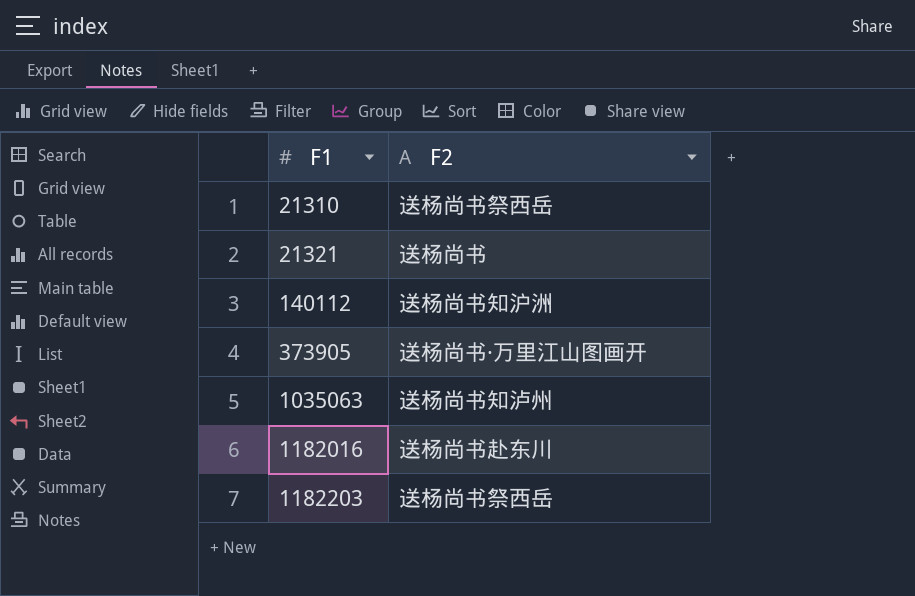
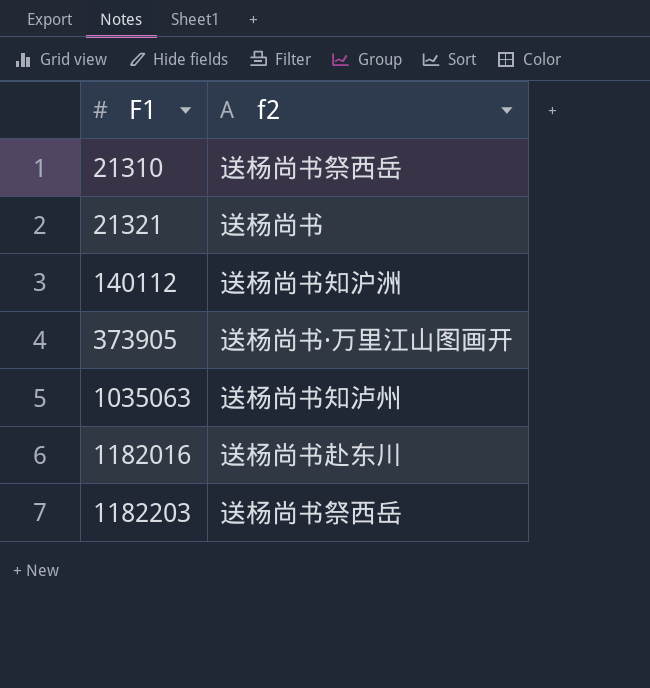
column name: F2 -> f2

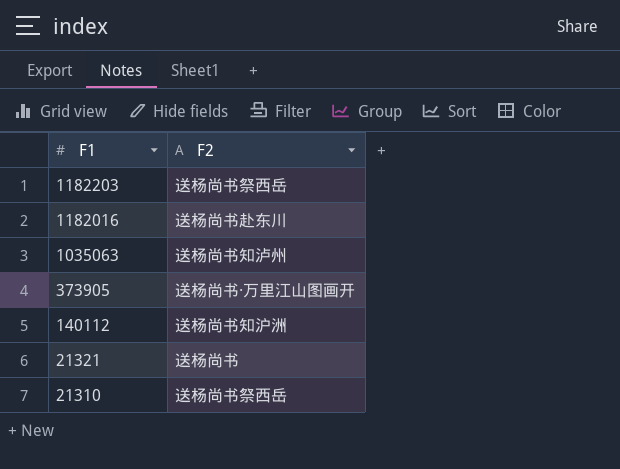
row order: F1 ascending -> F1 descending
column name: f2 -> F2

